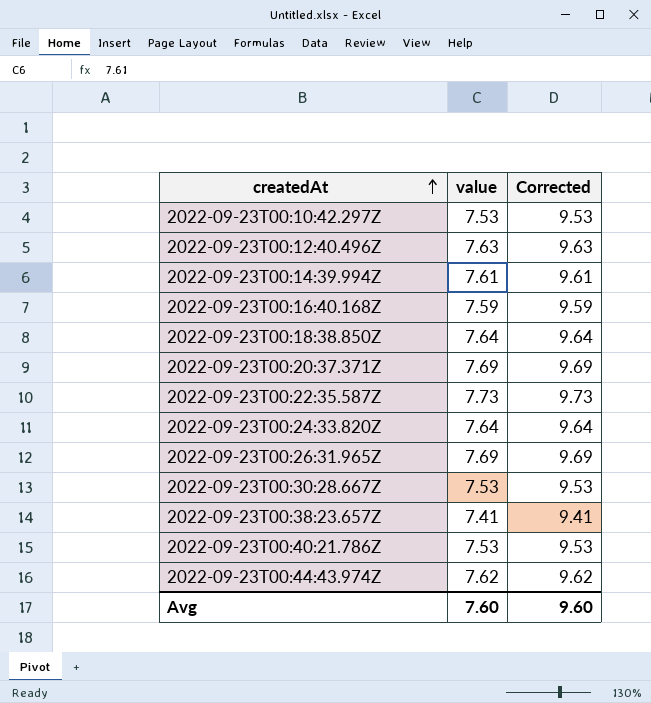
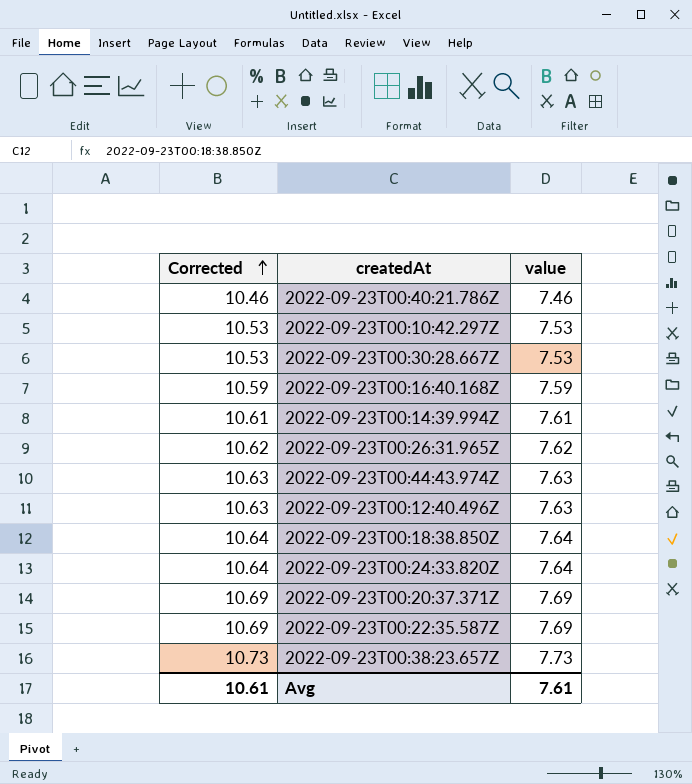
row order: createdAt ascending -> Corrected ascending
column Corrected | formula: [value] + 2 -> [value] + 3
column Corrected | position: 3 -> 1
2022-09-23T00:40:21.786Z | value: 7.53 -> 7.46
2022-09-23T00:26:31.965Z | value: 7.69 -> 7.62
2022-09-23T00:44:43.974Z | value: 7.62 -> 7.63
2022-09-23T00:22:35.587Z | value: 7.73 -> 7.69
2022-09-23T00:38:23.657Z | value: 7.41 -> 7.73
Avg | Corrected: 9.60 -> 10.61
Avg | value: 7.60 -> 7.61

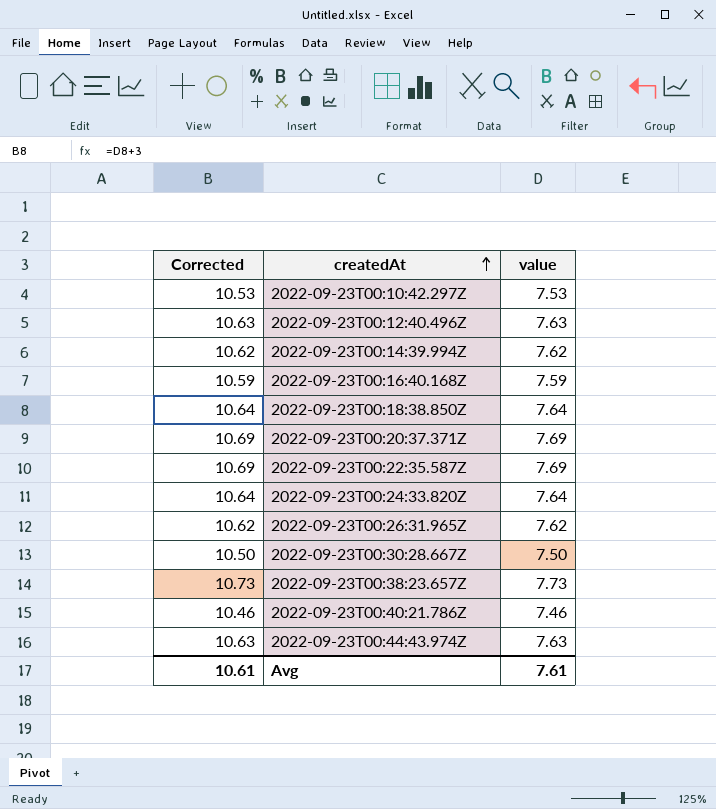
row order: Corrected ascending -> createdAt ascending
2022-09-23T00:14:39.994Z | Corrected: 10.61 -> 10.62
2022-09-23T00:14:39.994Z | value: 7.61 -> 7.62
2022-09-23T00:30:28.667Z | Corrected: 10.53 -> 10.50
2022-09-23T00:30:28.667Z | value: 7.53 -> 7.50

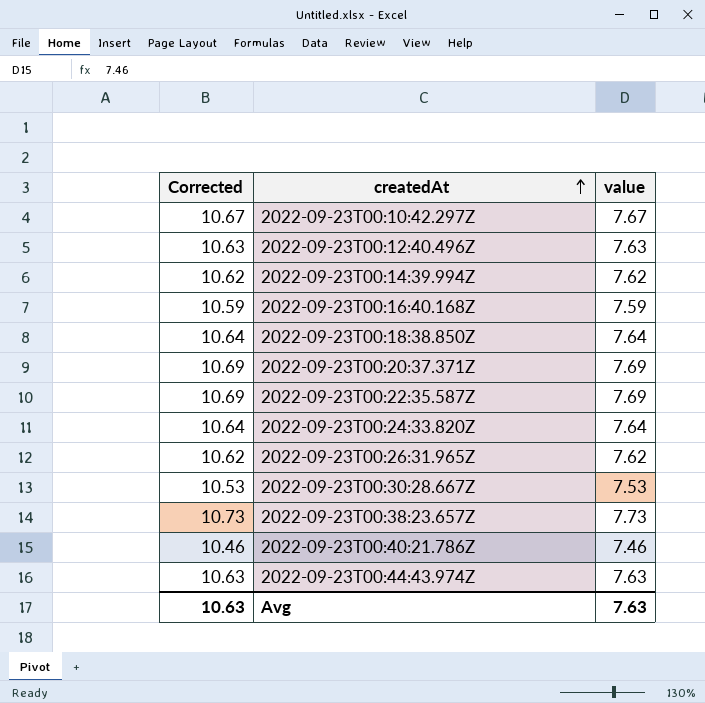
2022-09-23T00:10:42.297Z | Corrected: 10.53 -> 10.67
2022-09-23T00:10:42.297Z | value: 7.53 -> 7.67
2022-09-23T00:30:28.667Z | Corrected: 10.50 -> 10.53
2022-09-23T00:30:28.667Z | value: 7.50 -> 7.53
Avg | Corrected: 10.61 -> 10.63
Avg | value: 7.61 -> 7.63

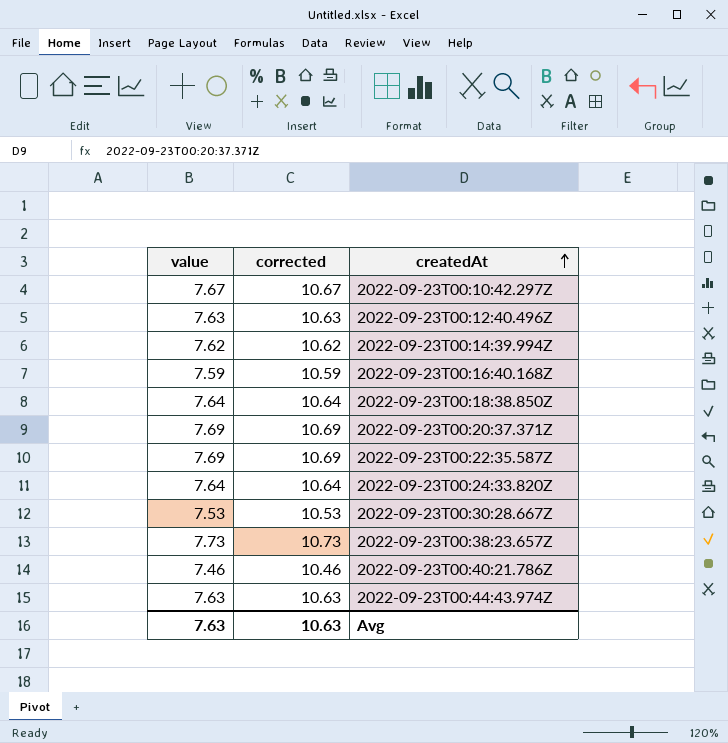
column value | position: 3 -> 1
column name: Corrected -> corrected
row 2022-09-23T00:26:31.965Z: 10.62 | 7.62 -> none

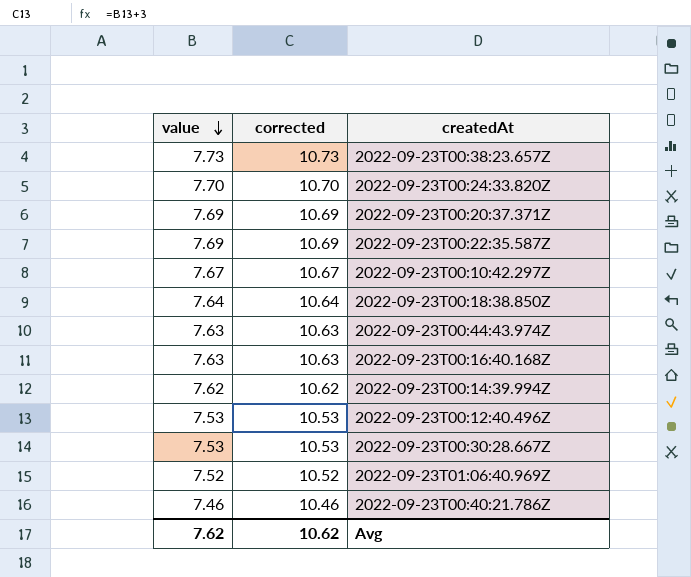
row order: createdAt ascending -> value descending
2022-09-23T00:24:33.820Z | value: 7.64 -> 7.70
2022-09-23T00:24:33.820Z | corrected: 10.64 -> 10.70
2022-09-23T00:16:40.168Z | value: 7.59 -> 7.63
2022-09-23T00:16:40.168Z | corrected: 10.59 -> 10.63
2022-09-23T00:12:40.496Z | value: 7.63 -> 7.53
2022-09-23T00:12:40.496Z | corrected: 10.63 -> 10.53
row 2022-09-23T01:06:40.969Z: none -> 7.52 | 10.52
Avg | value: 7.63 -> 7.62
Avg | corrected: 10.63 -> 10.62

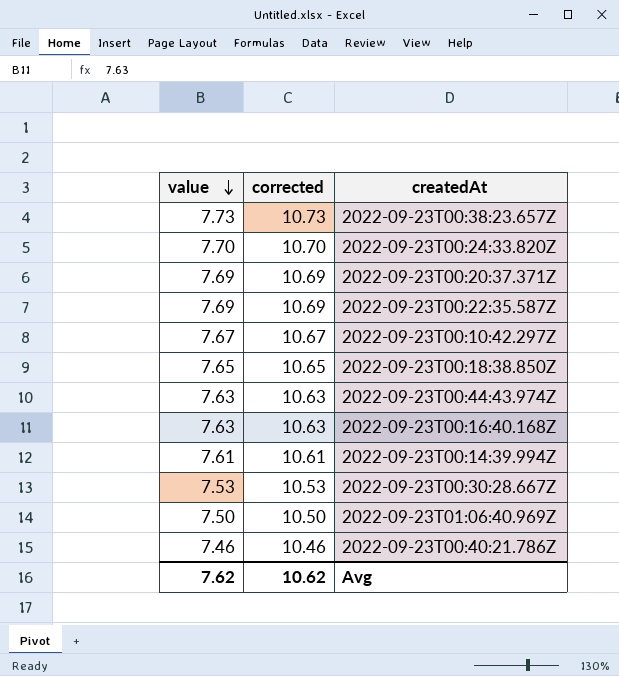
row 2022-09-23T00:12:40.496Z: 7.53 | 10.53 -> none
2022-09-23T00:18:38.850Z | value: 7.64 -> 7.65
2022-09-23T00:18:38.850Z | corrected: 10.64 -> 10.65
2022-09-23T00:14:39.994Z | value: 7.62 -> 7.61
2022-09-23T00:14:39.994Z | corrected: 10.62 -> 10.61
2022-09-23T01:06:40.969Z | value: 7.52 -> 7.50
2022-09-23T01:06:40.969Z | corrected: 10.52 -> 10.50

